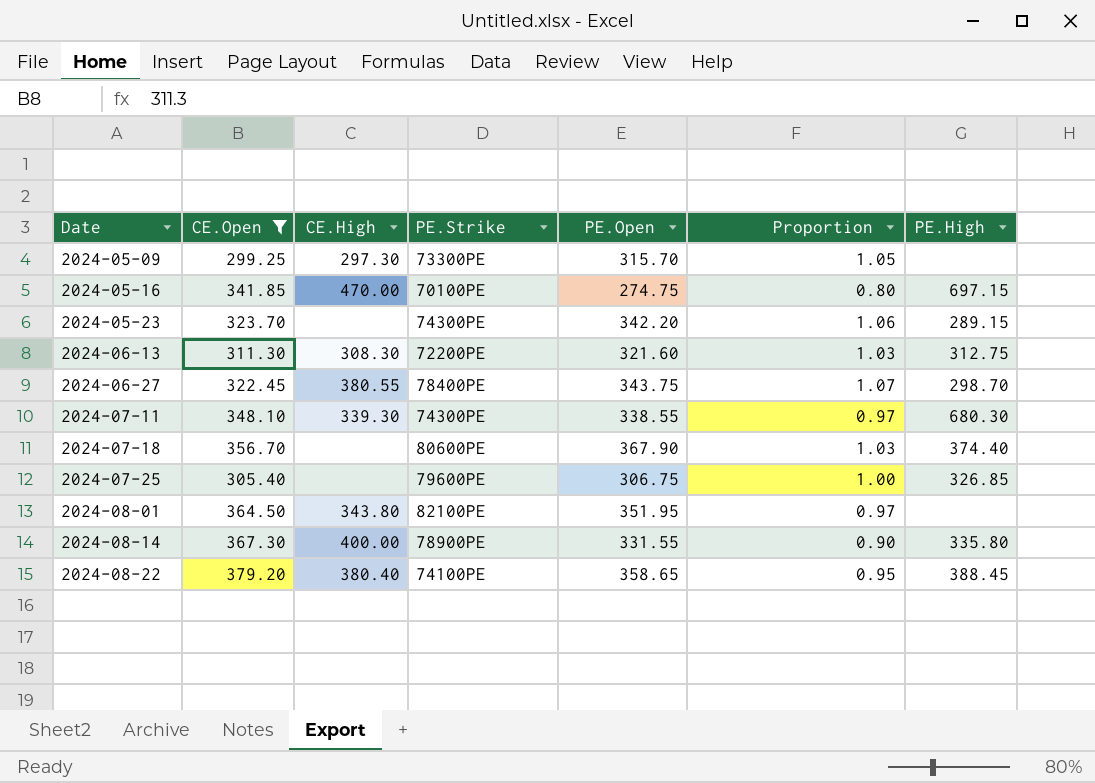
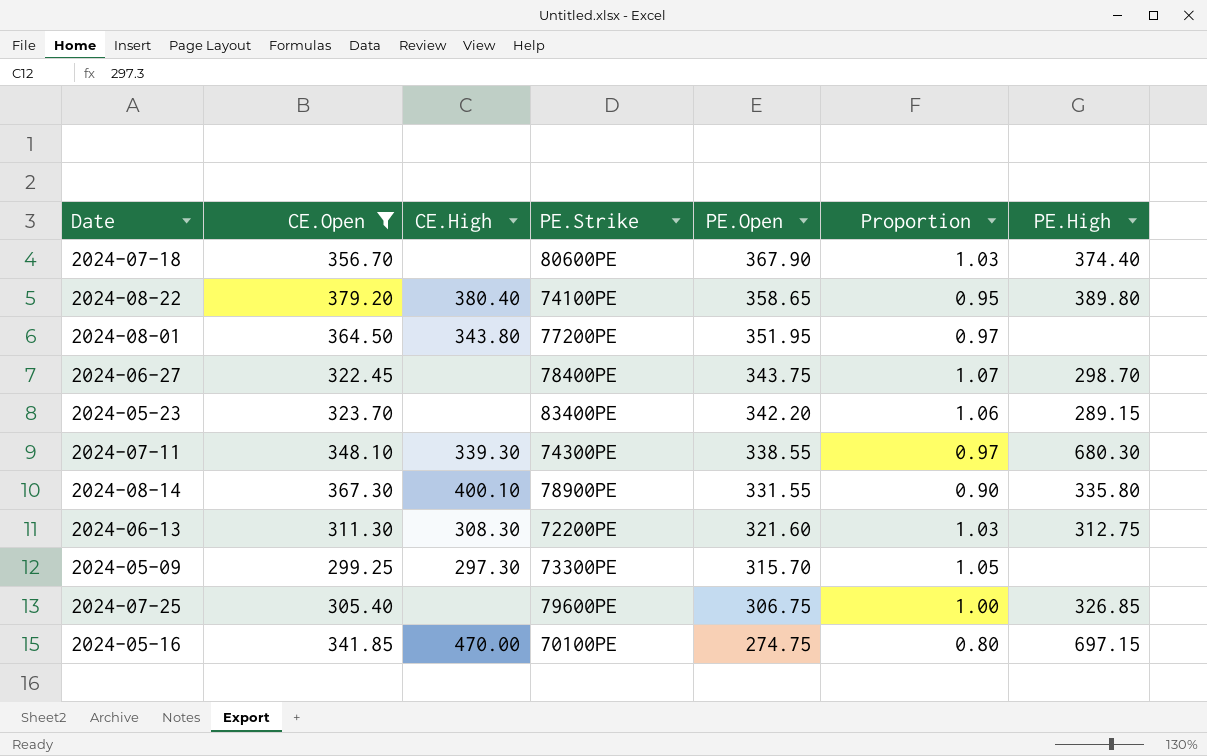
row order: Date ascending -> PE.Open descending
2024-08-22 | PE.High: 388.45 -> 389.80
2024-08-01 | PE.Strike: 82100PE -> 77200PE
2024-06-27 | CE.High: 380.55 -> none
2024-05-23 | PE.Strike: 74300PE -> 83400PE
2024-08-14 | CE.High: 400.00 -> 400.10

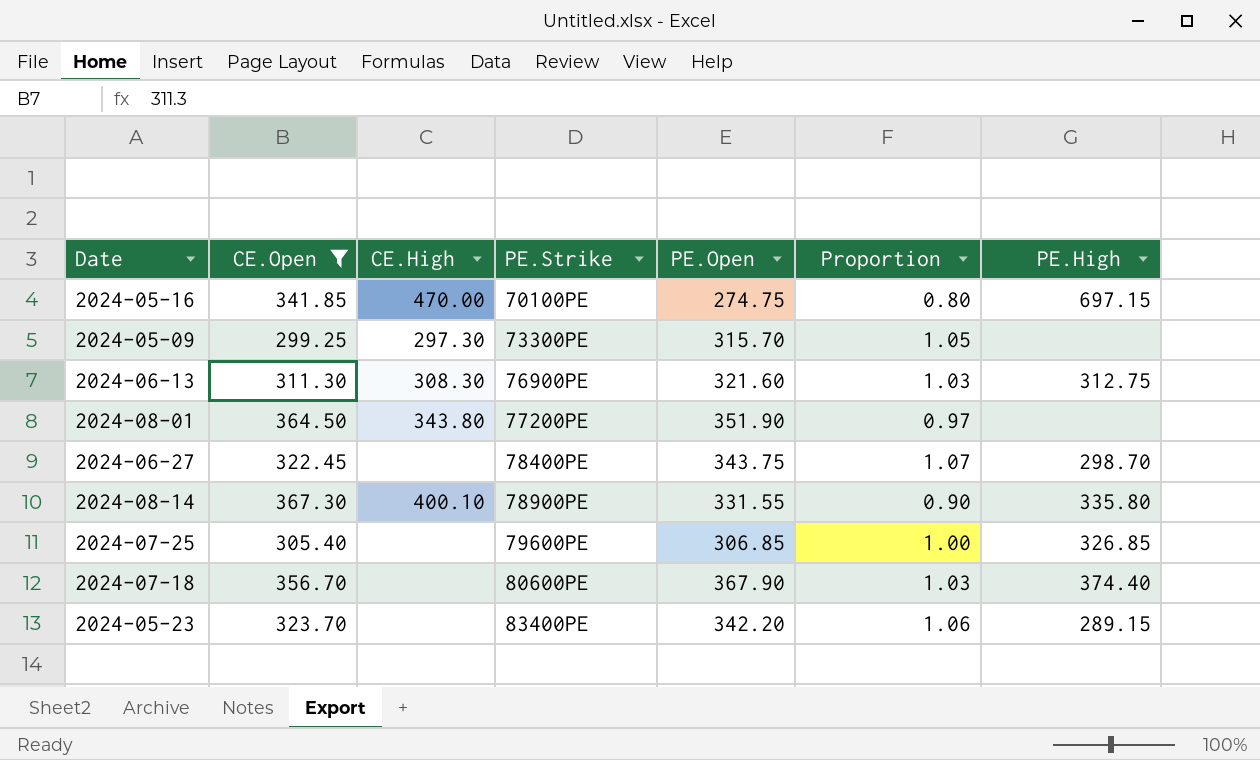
row order: PE.Open descending -> PE.Strike ascending
row 2024-08-22: 379.20 | 380.40 | 74100PE | 358.65 | 0.95 | 389.80 -> none
row 2024-07-11: 348.10 | 339.30 | 74300PE | 338.55 | 0.97 | 680.30 -> none
2024-06-13 | PE.Strike: 72200PE -> 76900PE
2024-08-01 | PE.Open: 351.95 -> 351.90
2024-07-25 | PE.Open: 306.75 -> 306.85

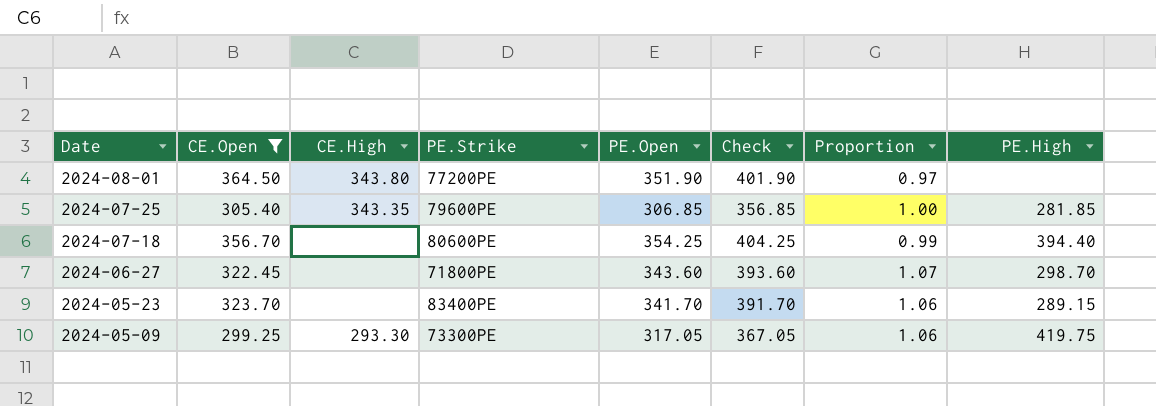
row order: PE.Strike ascending -> Date descending
column Check | formula: none -> [PE.Open] + 50
row 2024-05-16: 341.85 | 470.00 | 70100PE | 274.75 | 0.80 | 697.15 -> none
row 2024-06-13: 311.30 | 308.30 | 76900PE | 321.60 | 1.03 | 312.75 -> none
row 2024-08-14: 367.30 | 400.10 | 78900PE | 331.55 | 0.90 | 335.80 -> none
2024-07-25 | CE.High: none -> 343.35
2024-07-25 | PE.High: 326.85 -> 281.85
2024-07-18 | PE.Open: 367.90 -> 354.25
2024-07-18 | Proportion: 1.03 -> 0.99
2024-07-18 | PE.High: 374.40 -> 394.40
2024-06-27 | PE.Strike: 78400PE -> 71800PE
2024-06-27 | PE.Open: 343.75 -> 343.60
2024-05-23 | PE.Open: 342.20 -> 341.70
2024-05-09 | CE.High: 297.30 -> 293.30
2024-05-09 | PE.Open: 315.70 -> 317.05
2024-05-09 | Proportion: 1.05 -> 1.06
2024-05-09 | PE.High: none -> 419.75

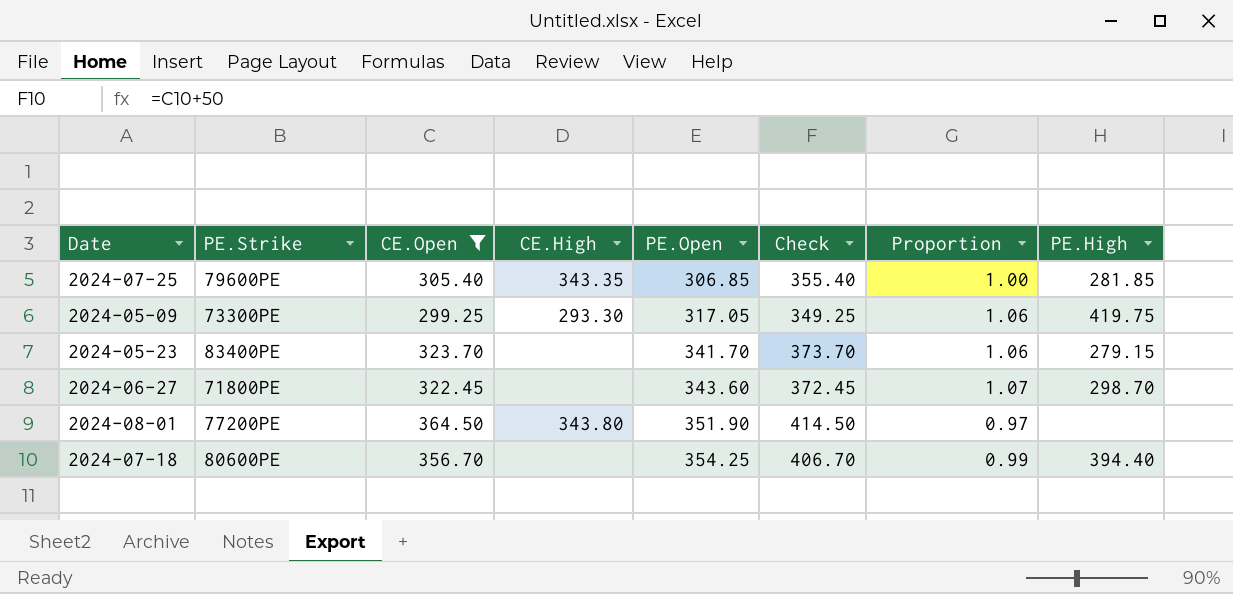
row order: Date descending -> PE.Open ascending
column PE.Strike | position: 4 -> 2
column Check | formula: [PE.Open] + 50 -> [CE.Open] + 50
2024-05-23 | PE.High: 289.15 -> 279.15

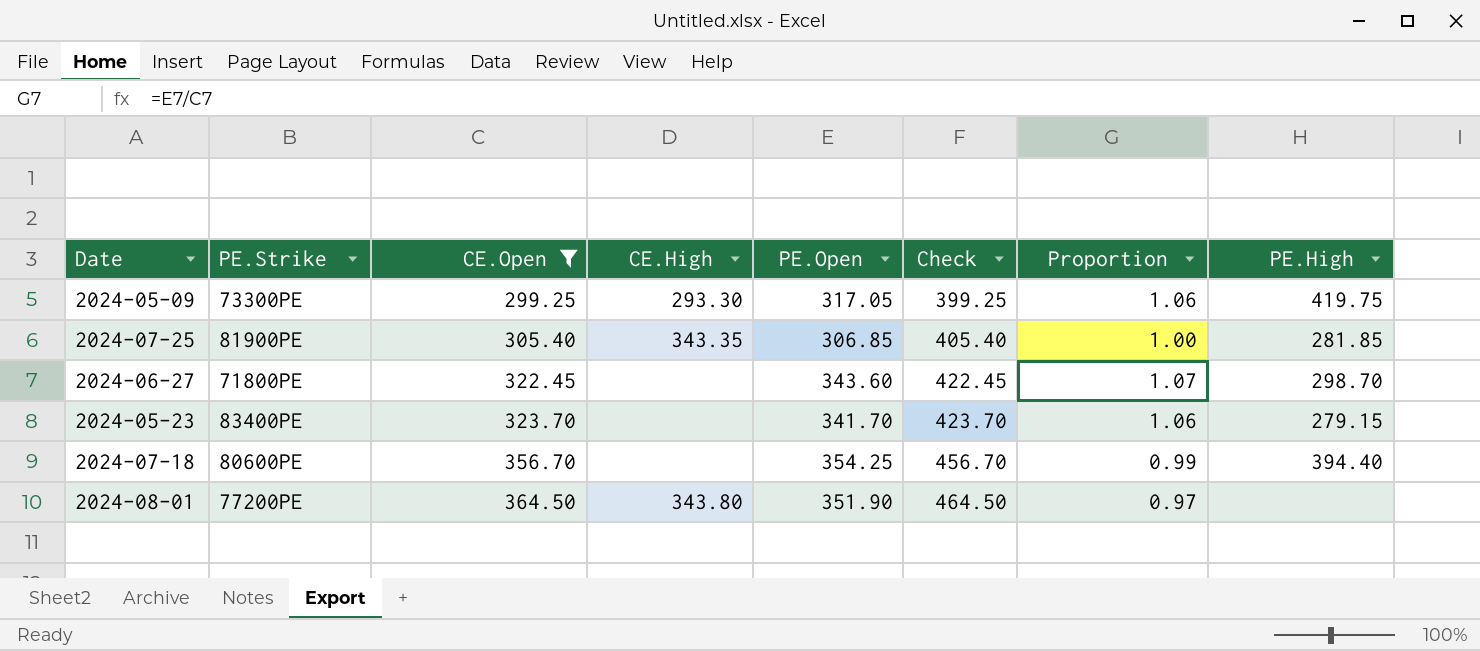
row order: PE.Open ascending -> CE.Open ascending
column Check | formula: [CE.Open] + 50 -> [CE.Open] + 100
2024-07-25 | PE.Strike: 79600PE -> 81900PE

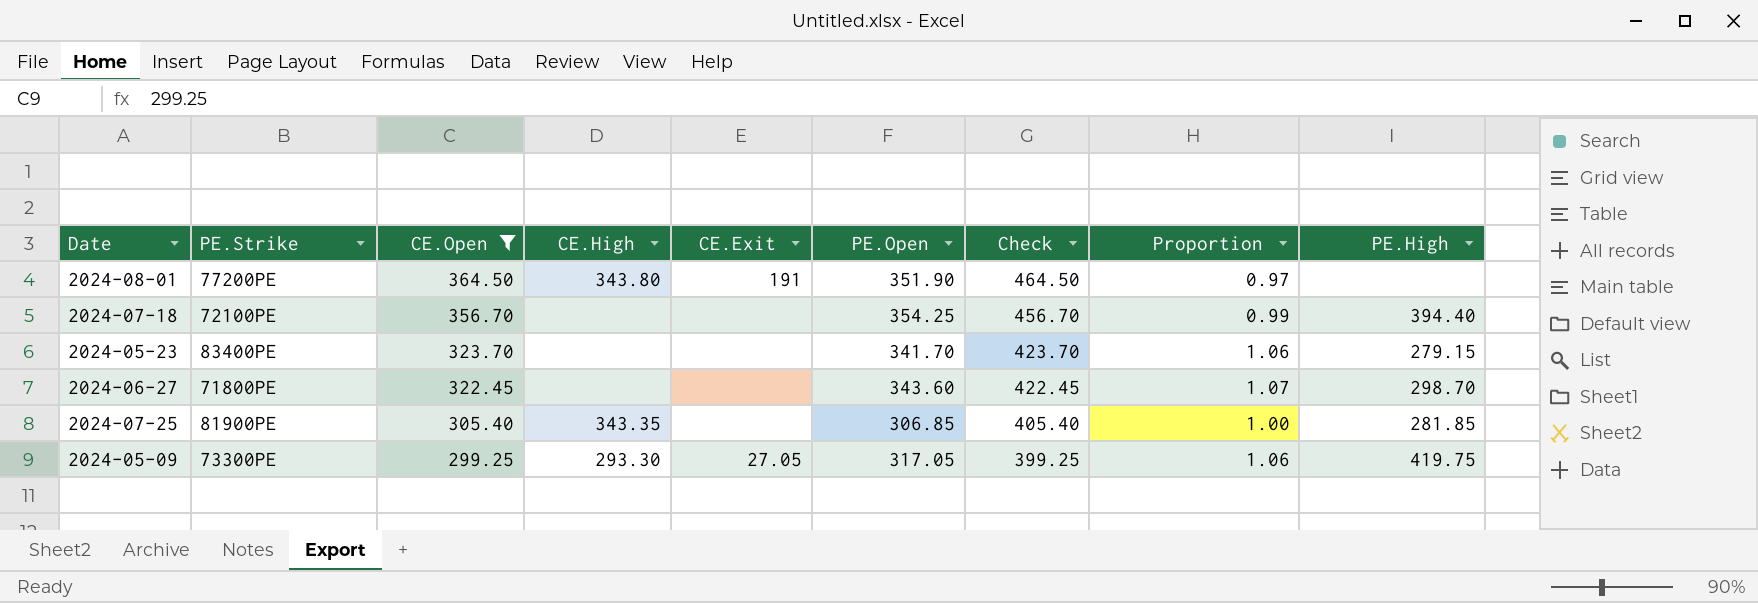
row order: CE.Open ascending -> CE.Open descending
column CE.Exit | position: none -> 5
2024-07-18 | PE.Strike: 80600PE -> 72100PE

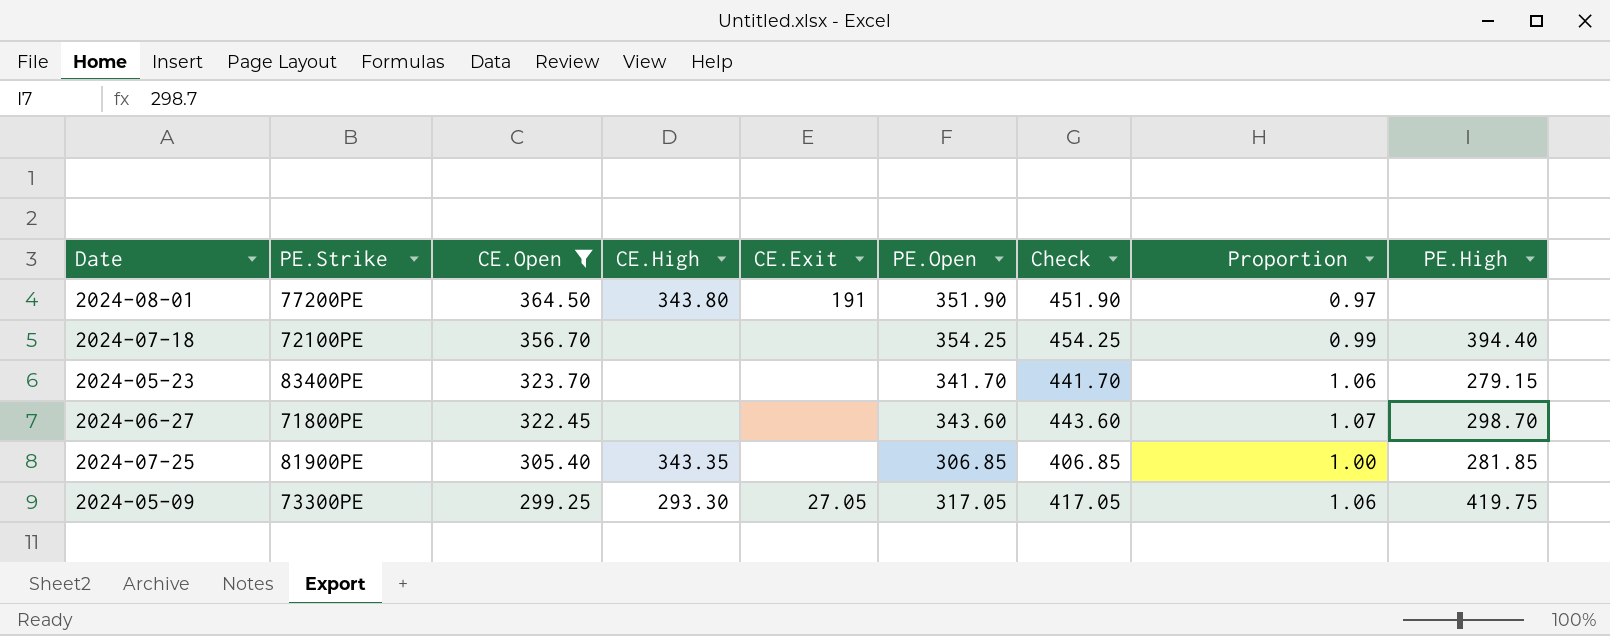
column Check | formula: [CE.Open] + 100 -> [PE.Open] + 100

